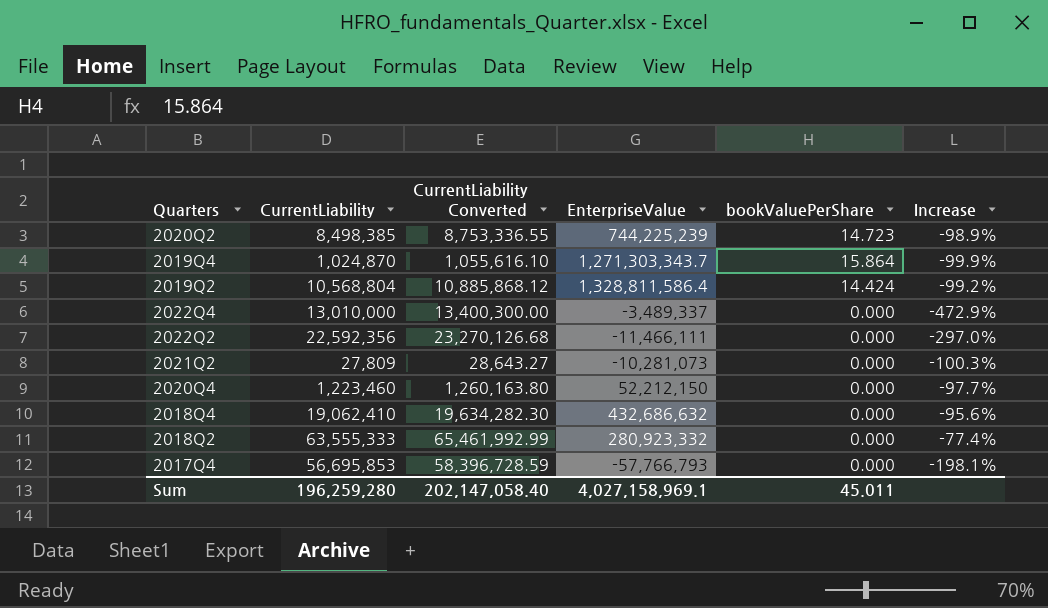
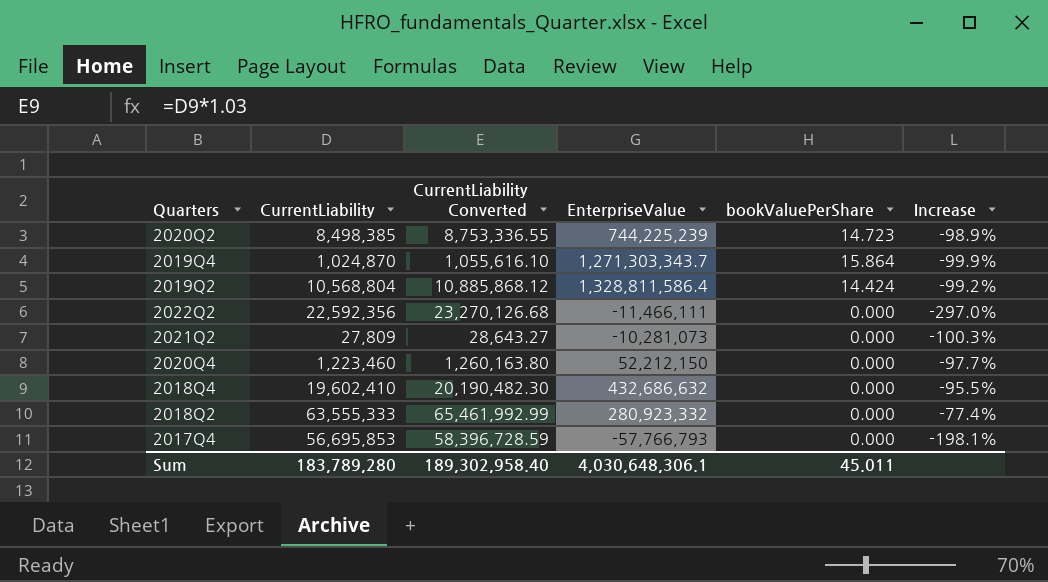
row 2022Q4: 13,010,000 | 13,400,300.00 | -3,489,337 | 0.000 | -472.9% -> none
2018Q4 | CurrentLiability: 19,062,410 -> 19,602,410
2018Q4 | CurrentLiability Converted: 19,634,282.30 -> 20,190,482.30
2018Q4 | Increase: -95.6% -> -95.5%
Sum | CurrentLiability: 196,259,280 -> 183,789,280
Sum | CurrentLiability Converted: 202,147,058.40 -> 189,302,958.40
Sum | EnterpriseValue: 4,027,158,969.1 -> 4,030,648,306.1

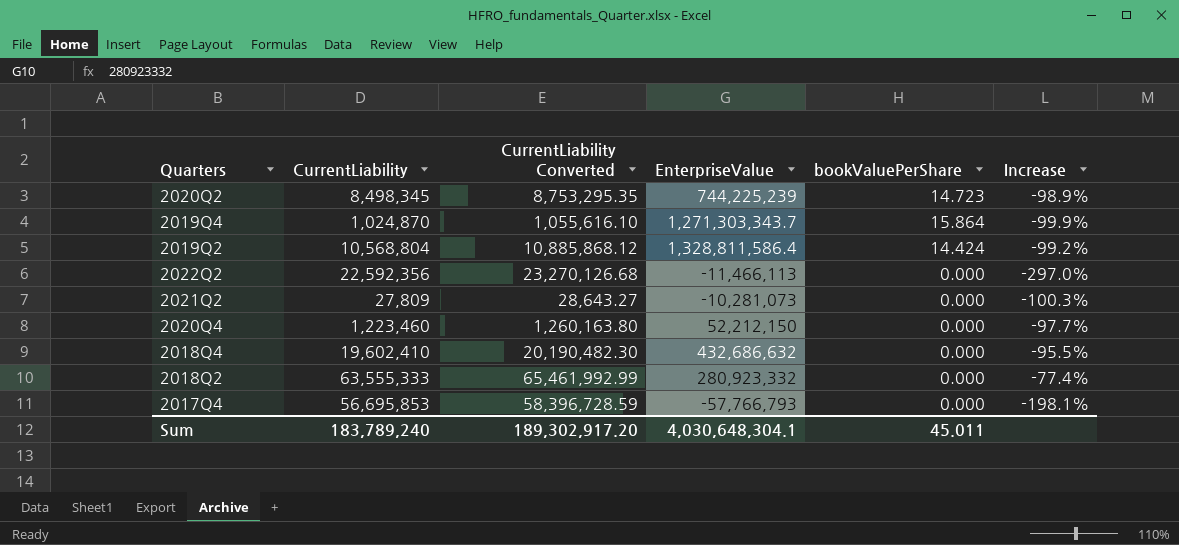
2020Q2 | CurrentLiability: 8,498,385 -> 8,498,345
2020Q2 | CurrentLiability Converted: 8,753,336.55 -> 8,753,295.35
2022Q2 | EnterpriseValue: -11,466,111 -> -11,466,113
Sum | CurrentLiability: 183,789,280 -> 183,789,240
Sum | CurrentLiability Converted: 189,302,958.40 -> 189,302,917.20
Sum | EnterpriseValue: 4,030,648,306.1 -> 4,030,648,304.1

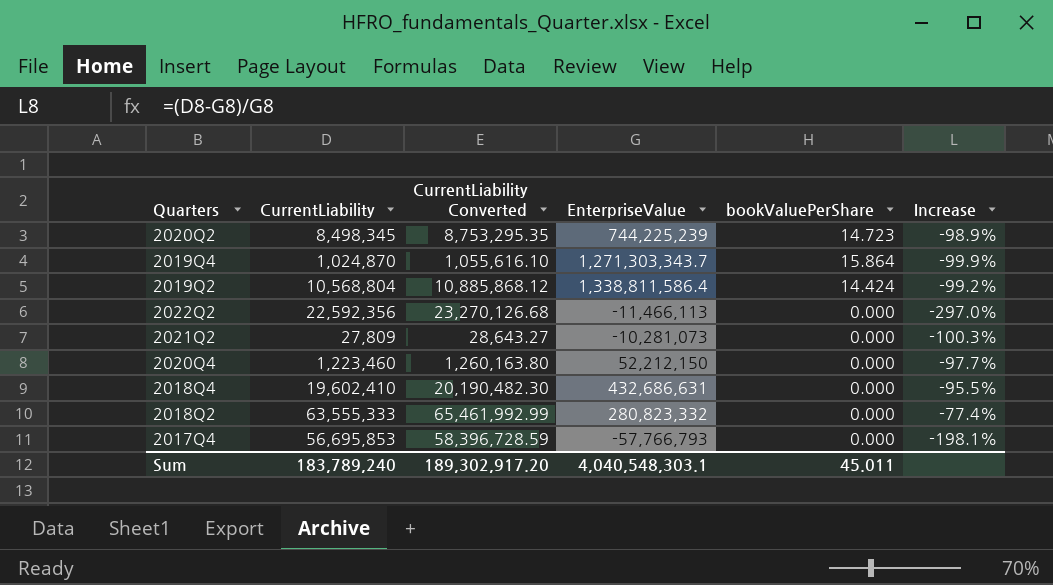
2019Q2 | EnterpriseValue: 1,328,811,586.4 -> 1,338,811,586.4
2018Q4 | EnterpriseValue: 432,686,632 -> 432,686,631
2018Q2 | EnterpriseValue: 280,923,332 -> 280,823,332
Sum | EnterpriseValue: 4,030,648,304.1 -> 4,040,548,303.1

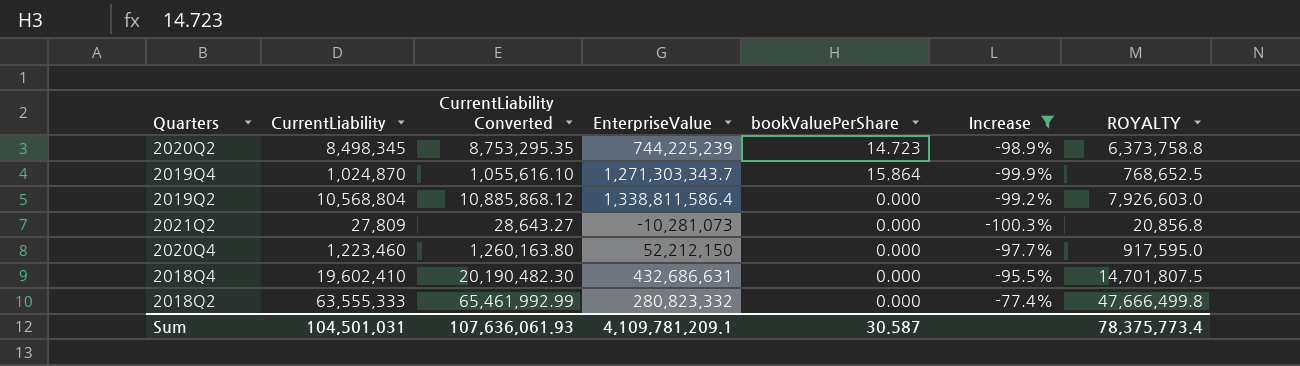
filter: none -> Increase >= -100.3%
column ROYALTY | formula: none -> [CurrentLiability] * 0.75
2019Q2 | bookValuePerShare: 14.424 -> 0.000
Sum | CurrentLiability: 183,789,240 -> 104,501,031
Sum | CurrentLiability Converted: 189,302,917.20 -> 107,636,061.93
Sum | EnterpriseValue: 4,040,548,303.1 -> 4,109,781,209.1
Sum | bookValuePerShare: 45.011 -> 30.587

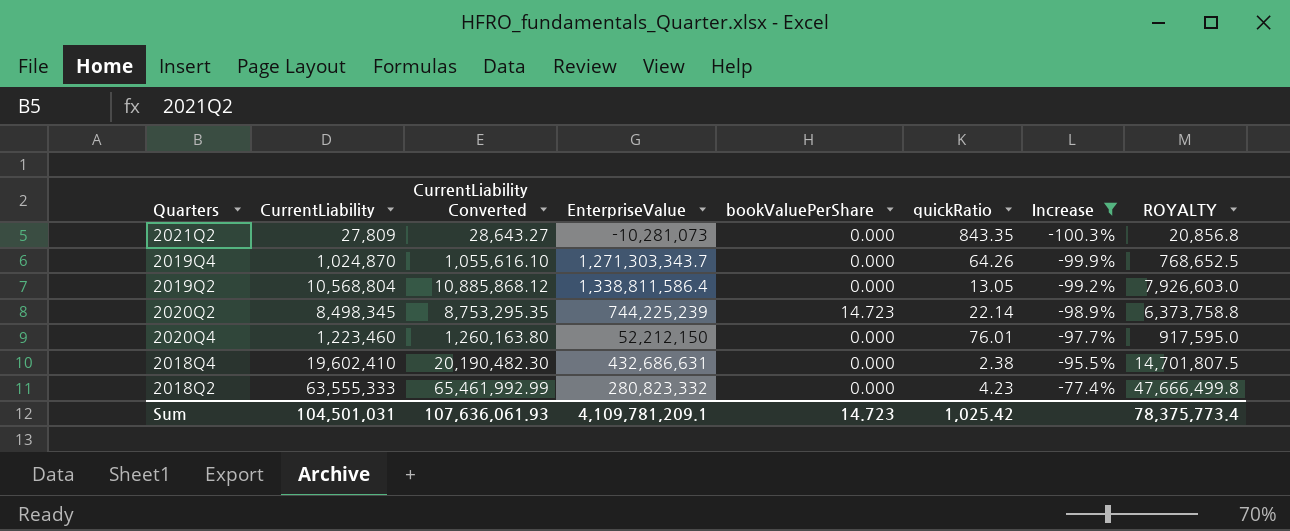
row order: none -> Increase ascending
column quickRatio | position: none -> 6
2019Q4 | bookValuePerShare: 15.864 -> 0.000
Sum | bookValuePerShare: 30.587 -> 14.723

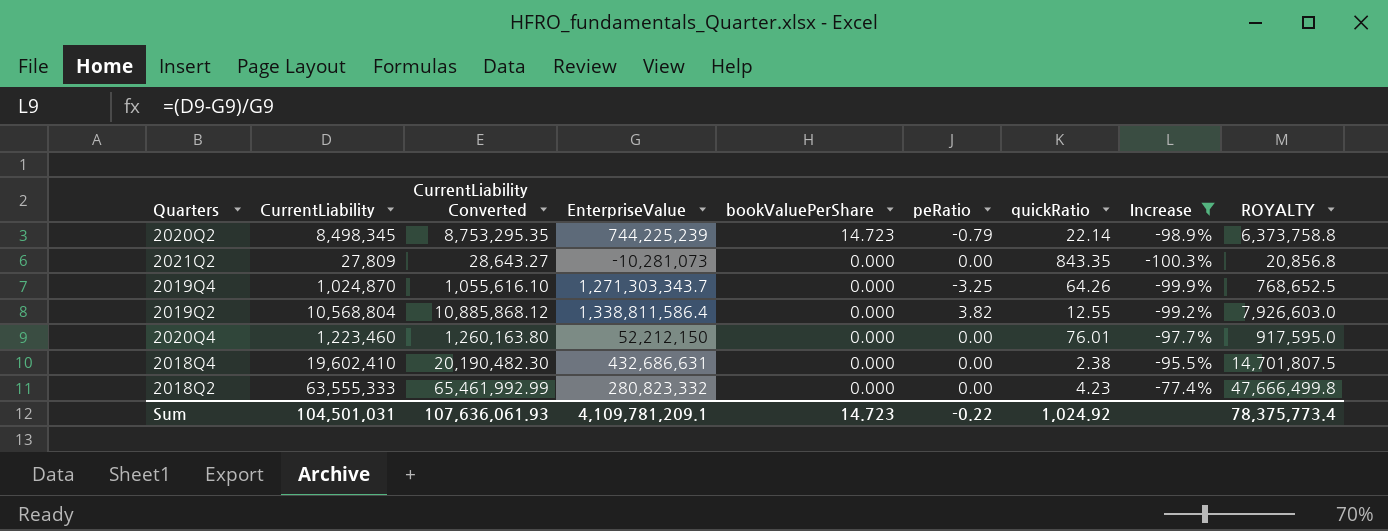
row order: Increase ascending -> bookValuePerShare descending
column peRatio | position: none -> 6
2019Q2 | quickRatio: 13.05 -> 12.55
Sum | quickRatio: 1,025.42 -> 1,024.92

